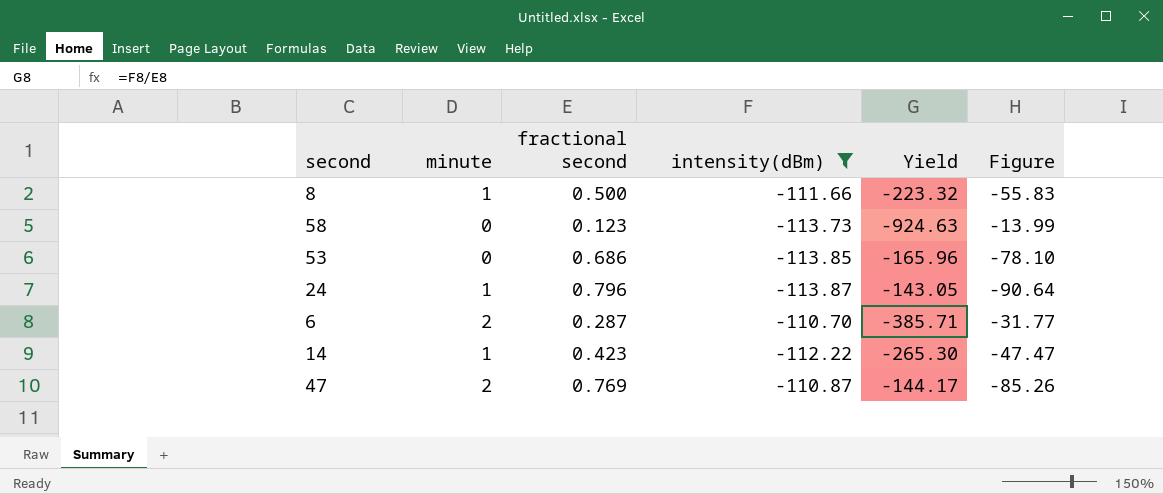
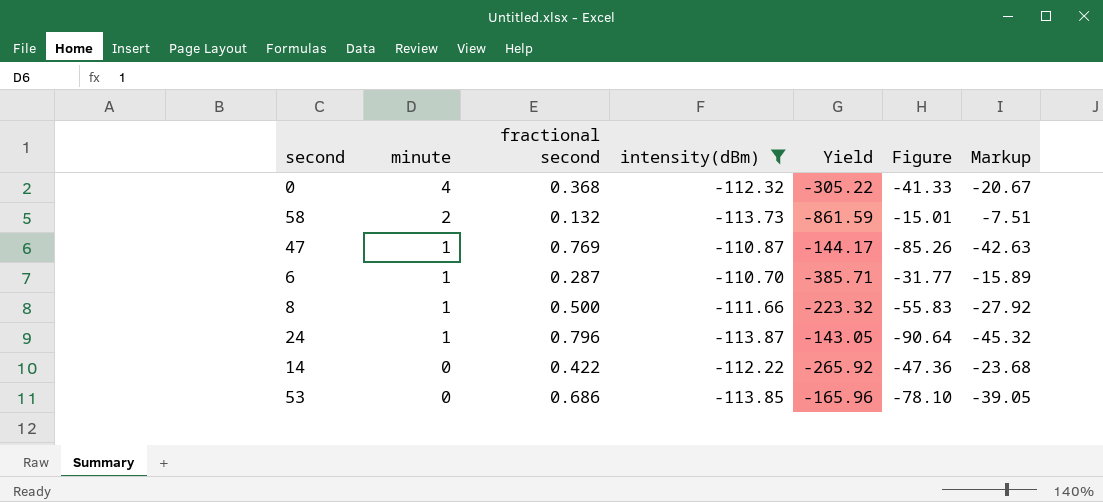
row order: none -> minute descending
column Markup | formula: none -> [Figure] * 0.5
row 0: none -> 4 | 0.368 | -112.32 | -305.22 | -41.33 | -20.67
58 | minute: 0 -> 2
58 | fractional second: 0.123 -> 0.132
58 | Yield: -924.63 -> -861.59
58 | Figure: -13.99 -> -15.01
47 | minute: 2 -> 1
6 | minute: 2 -> 1
14 | minute: 1 -> 0
14 | fractional second: 0.423 -> 0.422
14 | Yield: -265.30 -> -265.92
14 | Figure: -47.47 -> -47.36

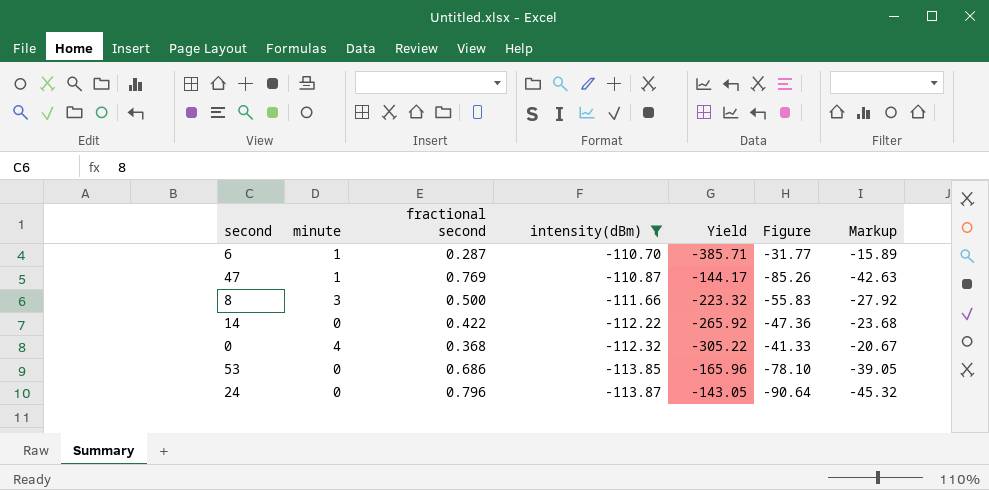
row order: minute descending -> intensity(dBm) descending
row 58: 2 | 0.132 | -113.73 | -861.59 | -15.01 | -7.51 -> none
8 | minute: 1 -> 3
24 | minute: 1 -> 0

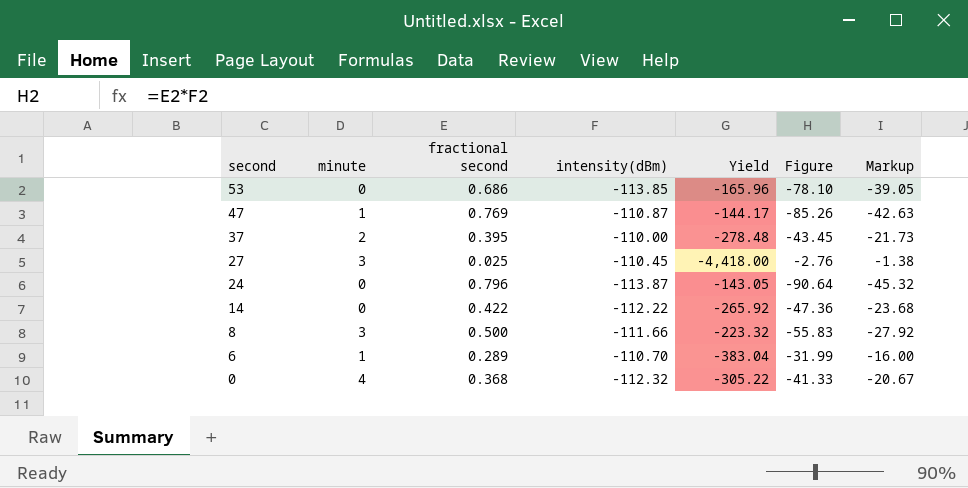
filter: intensity(dBm) <= -110.70 -> none
row order: intensity(dBm) descending -> second descending
6 | fractional second: 0.287 -> 0.289
6 | Yield: -385.71 -> -383.04
6 | Figure: -31.77 -> -31.99
6 | Markup: -15.89 -> -16.00

